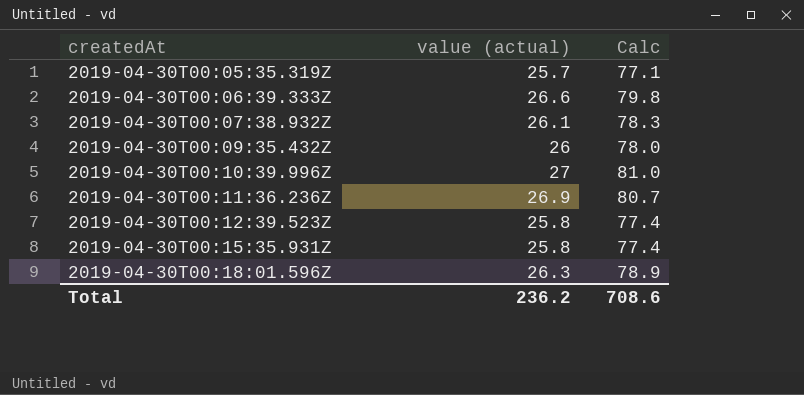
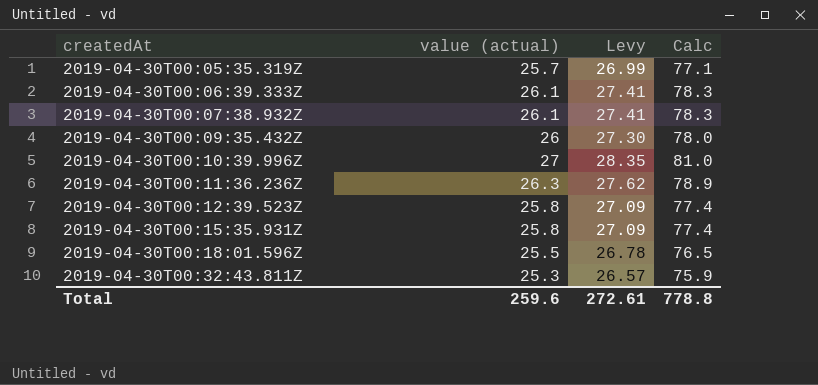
column Levy | formula: none -> [value (actual)] * 1.05
2019-04-30T00:06:39.333Z | value (actual): 26.6 -> 26.1
2019-04-30T00:06:39.333Z | Calc: 79.8 -> 78.3
2019-04-30T00:11:36.236Z | value (actual): 26.9 -> 26.3
2019-04-30T00:11:36.236Z | Calc: 80.7 -> 78.9
2019-04-30T00:18:01.596Z | value (actual): 26.3 -> 25.5
2019-04-30T00:18:01.596Z | Calc: 78.9 -> 76.5
row 2019-04-30T00:32:43.811Z: none -> 25.3 | 26.57 | 75.9
Total | value (actual): 236.2 -> 259.6
Total | Calc: 708.6 -> 778.8

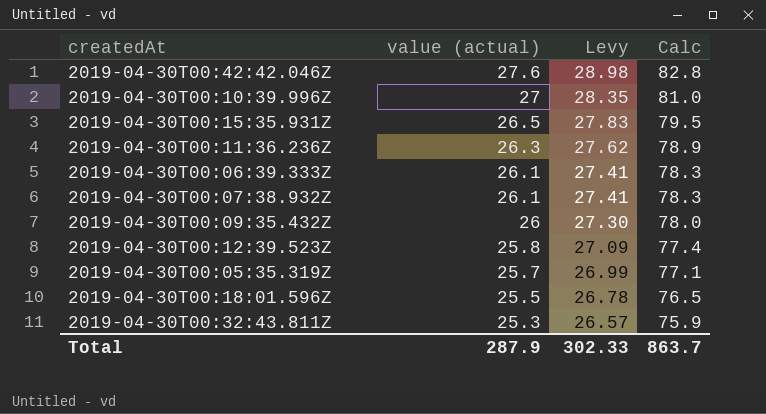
row order: createdAt ascending -> value (actual) descending
row 2019-04-30T00:42:42.046Z: none -> 27.6 | 28.98 | 82.8
2019-04-30T00:15:35.931Z | value (actual): 25.8 -> 26.5
2019-04-30T00:15:35.931Z | Levy: 27.09 -> 27.83
2019-04-30T00:15:35.931Z | Calc: 77.4 -> 79.5
Total | value (actual): 259.6 -> 287.9
Total | Levy: 272.61 -> 302.33
Total | Calc: 778.8 -> 863.7

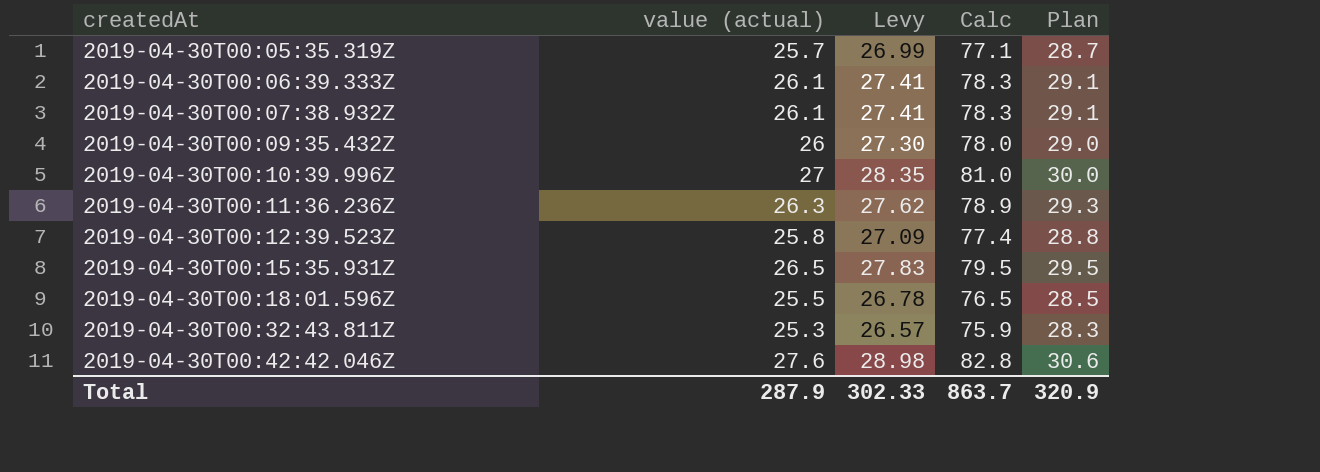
row order: value (actual) descending -> createdAt ascending
column Plan | formula: none -> [value (actual)] + 3

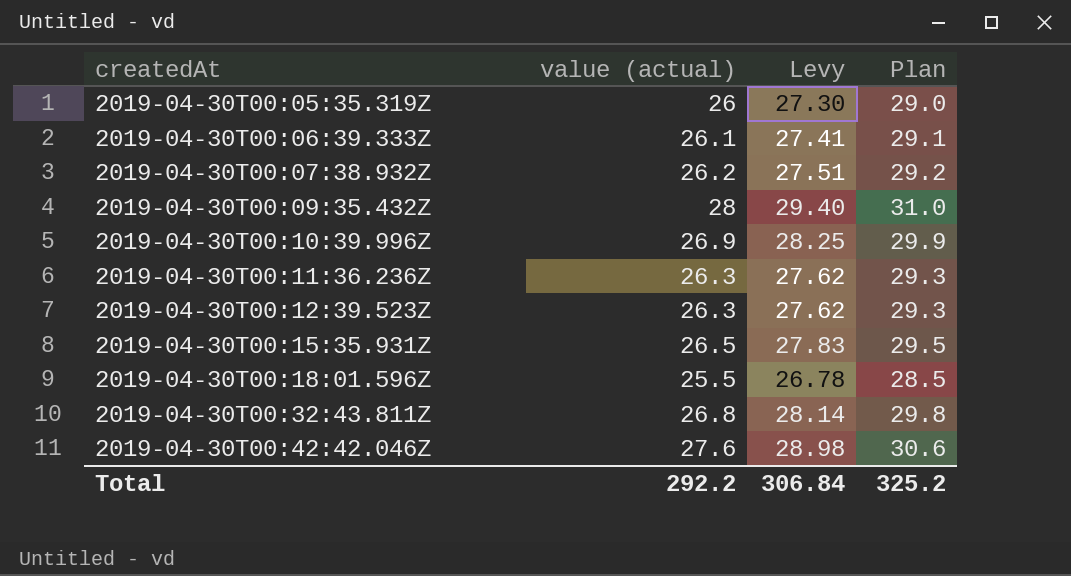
column Calc | formula: [value (actual)] * 3 -> none
2019-04-30T00:05:35.319Z | value (actual): 25.7 -> 26
2019-04-30T00:05:35.319Z | Levy: 26.99 -> 27.30
2019-04-30T00:05:35.319Z | Plan: 28.7 -> 29.0
2019-04-30T00:07:38.932Z | value (actual): 26.1 -> 26.2
2019-04-30T00:07:38.932Z | Levy: 27.41 -> 27.51
2019-04-30T00:07:38.932Z | Plan: 29.1 -> 29.2
2019-04-30T00:09:35.432Z | value (actual): 26 -> 28
2019-04-30T00:09:35.432Z | Levy: 27.30 -> 29.40
2019-04-30T00:09:35.432Z | Plan: 29.0 -> 31.0
2019-04-30T00:10:39.996Z | value (actual): 27 -> 26.9
2019-04-30T00:10:39.996Z | Levy: 28.35 -> 28.25
2019-04-30T00:10:39.996Z | Plan: 30.0 -> 29.9
2019-04-30T00:12:39.523Z | value (actual): 25.8 -> 26.3
2019-04-30T00:12:39.523Z | Levy: 27.09 -> 27.62
2019-04-30T00:12:39.523Z | Plan: 28.8 -> 29.3
2019-04-30T00:32:43.811Z | value (actual): 25.3 -> 26.8
2019-04-30T00:32:43.811Z | Levy: 26.57 -> 28.14
2019-04-30T00:32:43.811Z | Plan: 28.3 -> 29.8
Total | value (actual): 287.9 -> 292.2
Total | Levy: 302.33 -> 306.84
Total | Plan: 320.9 -> 325.2

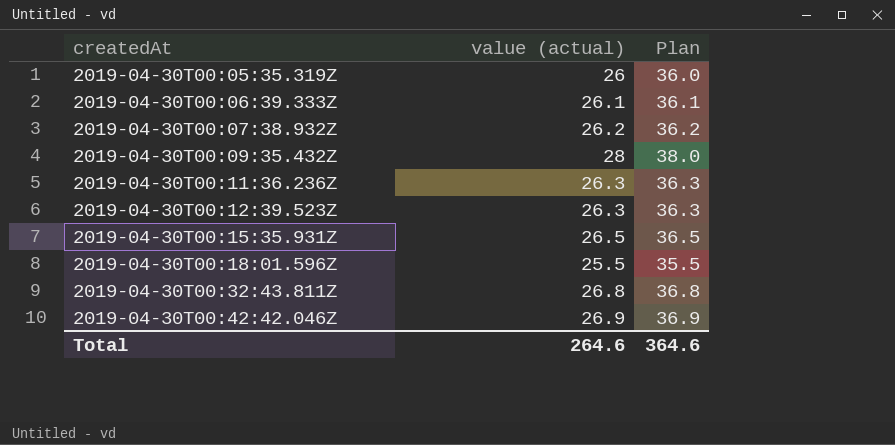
column Levy | formula: [value (actual)] * 1.05 -> none
column Plan | formula: [value (actual)] + 3 -> [value (actual)] + 10
row 2019-04-30T00:10:39.996Z: 26.9 | 28.25 | 29.9 -> none
2019-04-30T00:42:42.046Z | value (actual): 27.6 -> 26.9
Total | value (actual): 292.2 -> 264.6
Total | Plan: 325.2 -> 364.6

